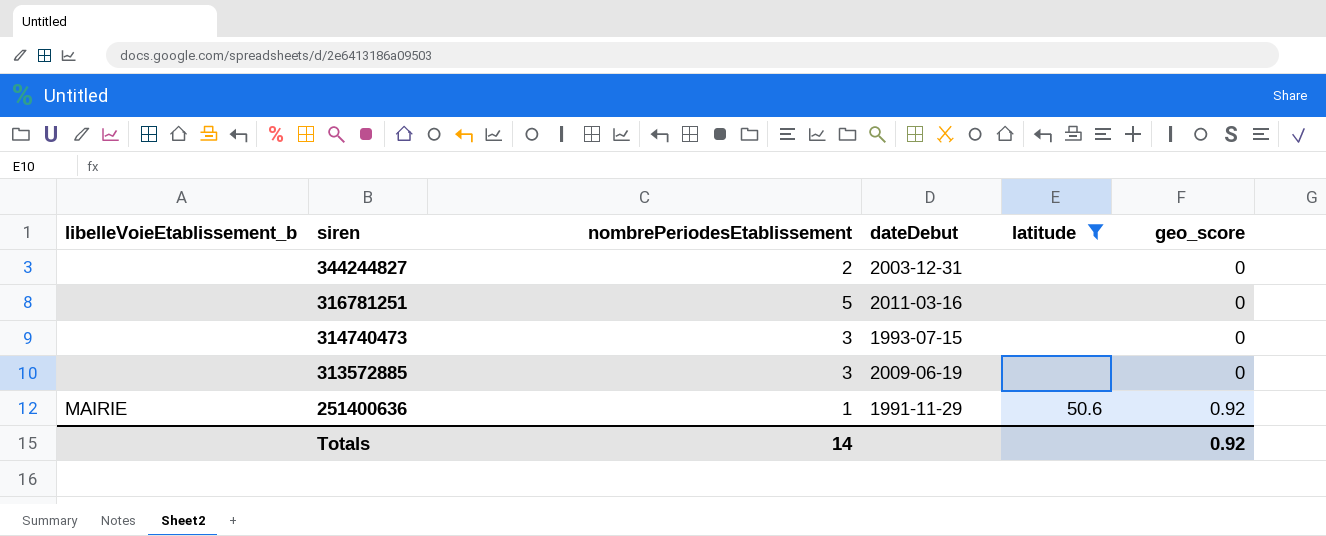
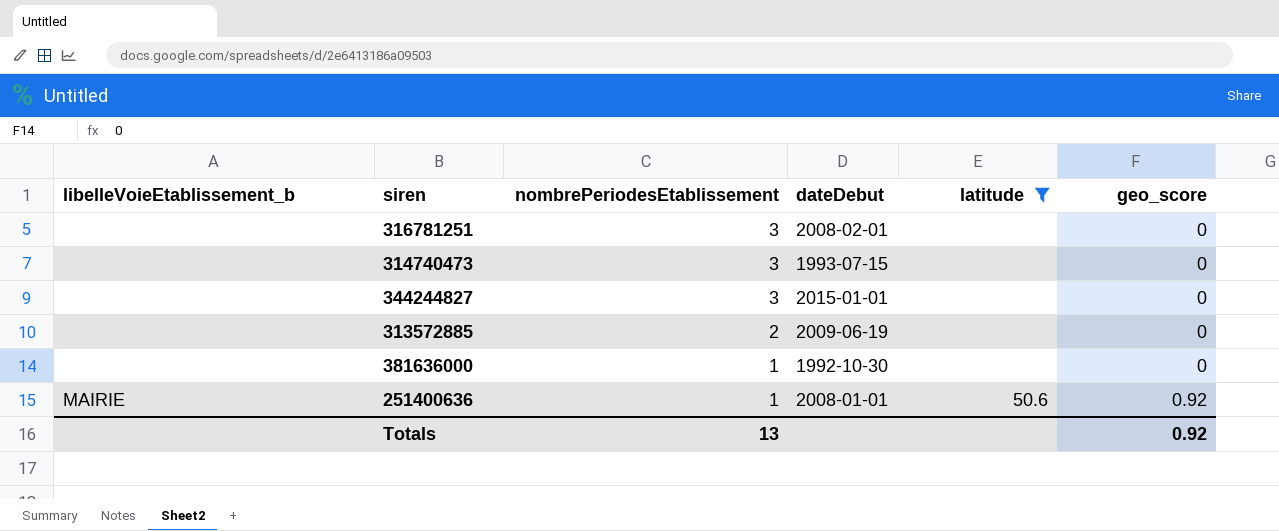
row order: siren descending -> nombrePeriodesEtablissement descending
316781251 | nombrePeriodesEtablissement: 5 -> 3
316781251 | dateDebut: 2011-03-16 -> 2008-02-01
344244827 | nombrePeriodesEtablissement: 2 -> 3
344244827 | dateDebut: 2003-12-31 -> 2015-01-01
313572885 | nombrePeriodesEtablissement: 3 -> 2
row 381636000: none -> none | 1 | 1992-10-30 | none | 0
251400636 | dateDebut: 1991-11-29 -> 2008-01-01
Totals | nombrePeriodesEtablissement: 14 -> 13

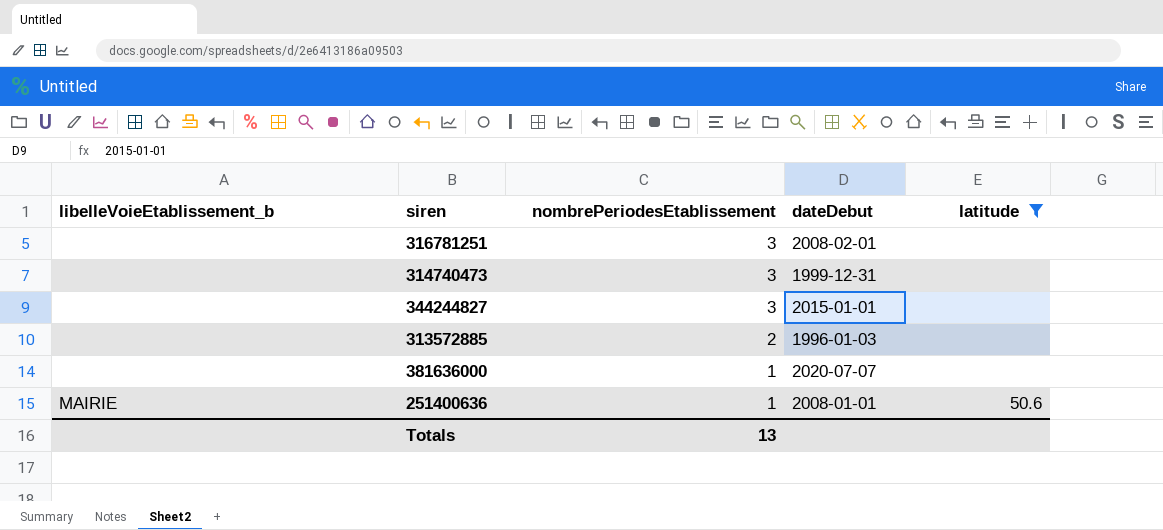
column geo_score | position: 6 -> none
314740473 | dateDebut: 1993-07-15 -> 1999-12-31
313572885 | dateDebut: 2009-06-19 -> 1996-01-03
381636000 | dateDebut: 1992-10-30 -> 2020-07-07

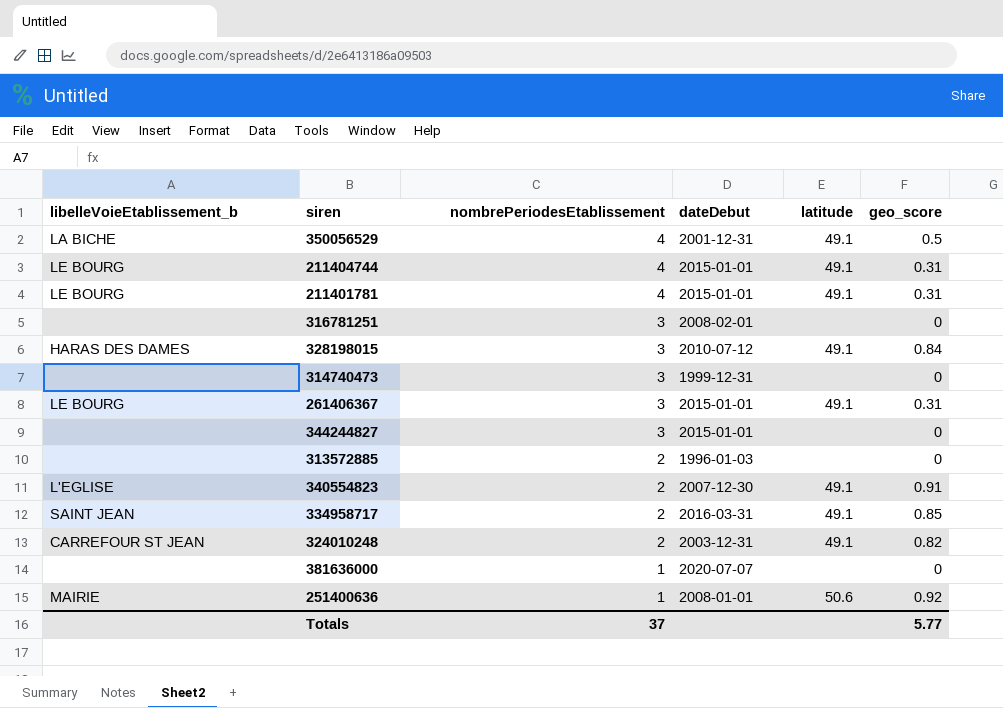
filter: latitude != 49.1 -> none
column geo_score | position: none -> 6
Totals | nombrePeriodesEtablissement: 13 -> 37

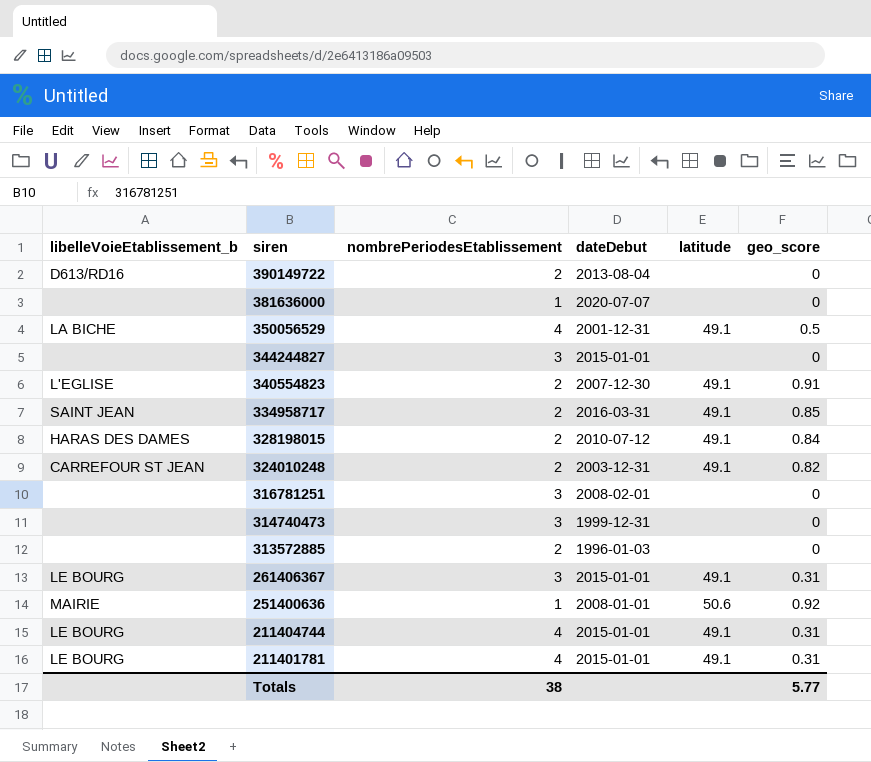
row order: nombrePeriodesEtablissement descending -> siren descending
row 390149722: none -> D613/RD16 | 2 | 2013-08-04 | none | 0
328198015 | nombrePeriodesEtablissement: 3 -> 2
Totals | nombrePeriodesEtablissement: 37 -> 38

